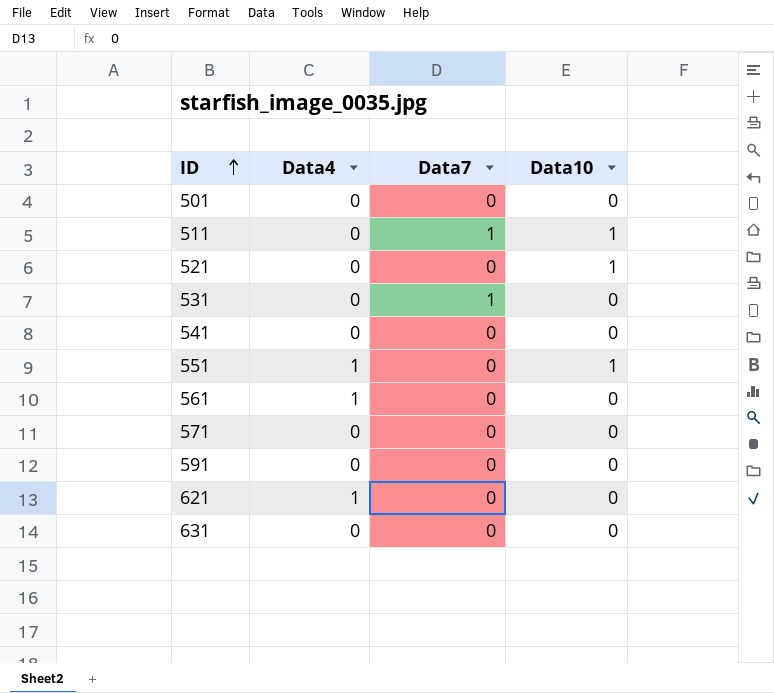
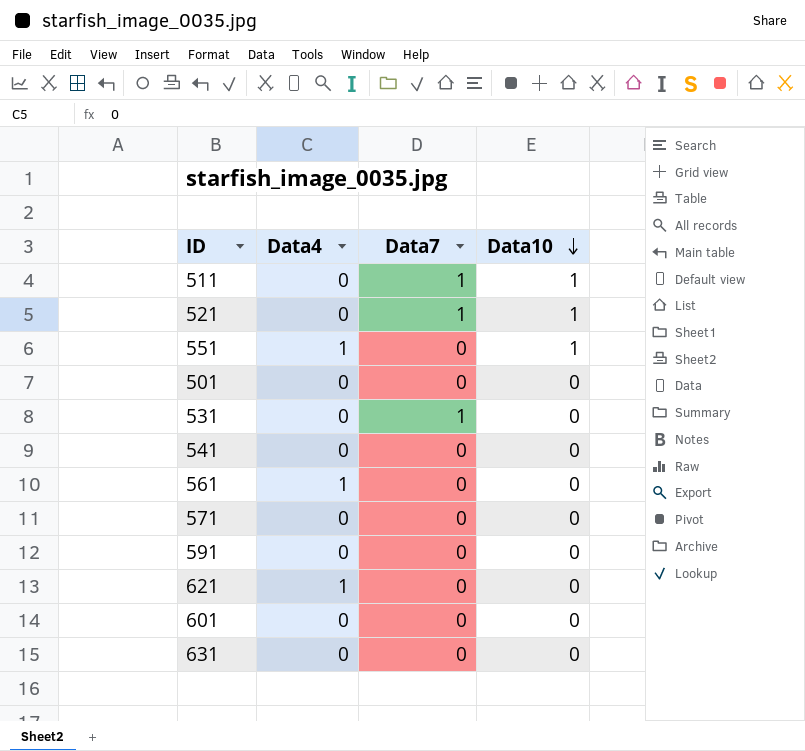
row order: ID ascending -> Data10 descending
521 | Data7: 0 -> 1
row 601: none -> 0 | 0 | 0

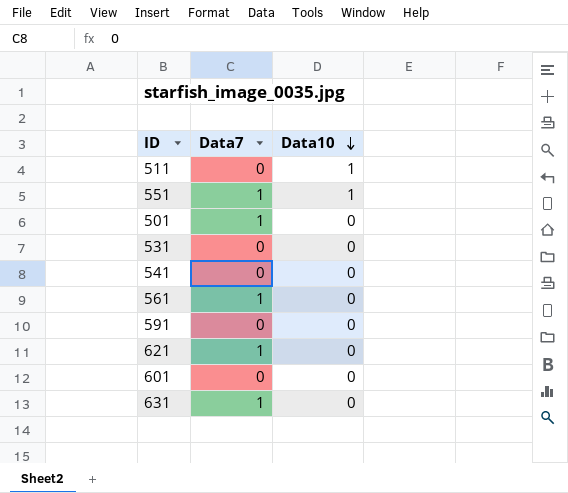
column Data4 | position: 2 -> none
row 521: 0 | 1 | 1 -> none
row 571: 0 | 0 | 0 -> none
511 | Data7: 1 -> 0
551 | Data7: 0 -> 1
501 | Data7: 0 -> 1
531 | Data7: 1 -> 0
561 | Data7: 0 -> 1
621 | Data7: 0 -> 1
631 | Data7: 0 -> 1

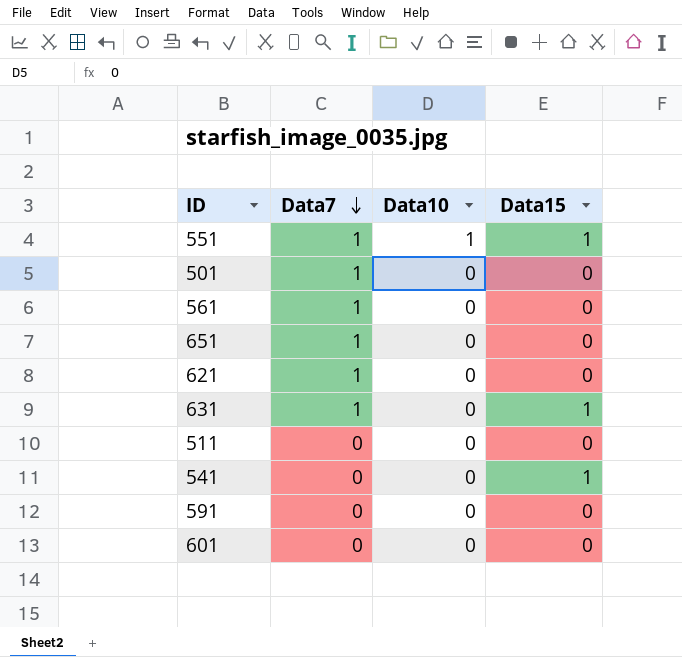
row order: Data10 descending -> Data7 descending
column Data15 | position: none -> 4
row 531: 0 | 0 -> none
row 651: none -> 1 | 0 | 0
511 | Data10: 1 -> 0

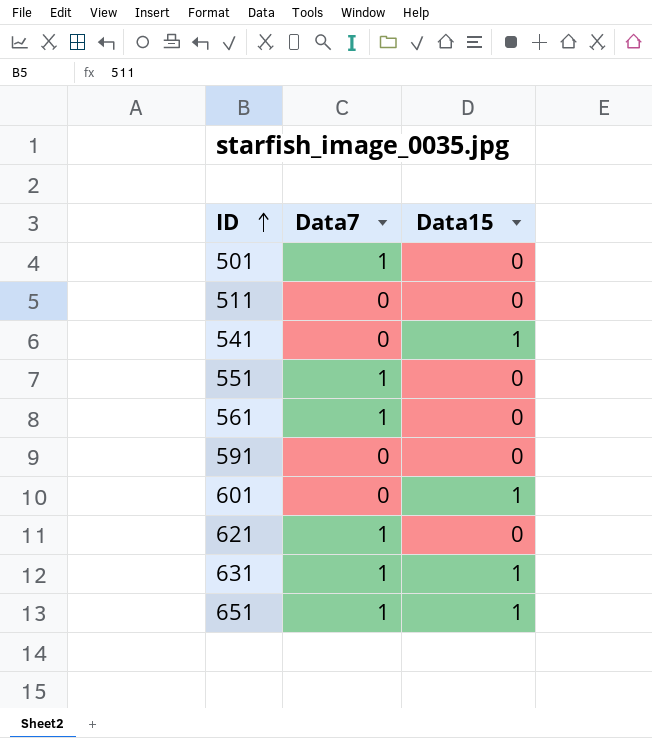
row order: Data7 descending -> ID ascending
column Data10 | position: 3 -> none
551 | Data15: 1 -> 0
601 | Data15: 0 -> 1
651 | Data15: 0 -> 1

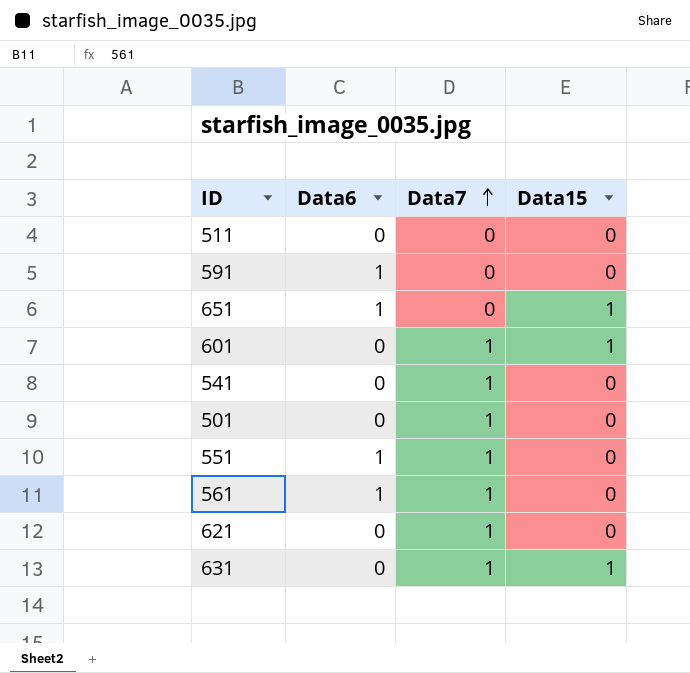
row order: ID ascending -> Data7 ascending
column Data6 | position: none -> 2
651 | Data7: 1 -> 0
601 | Data7: 0 -> 1
541 | Data7: 0 -> 1
541 | Data15: 1 -> 0

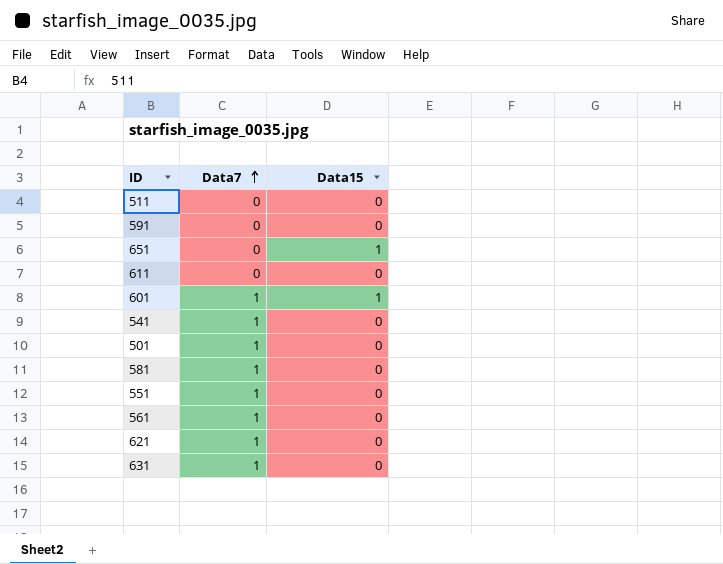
column Data6 | position: 2 -> none
row 611: none -> 0 | 0
row 581: none -> 1 | 0
631 | Data15: 1 -> 0

